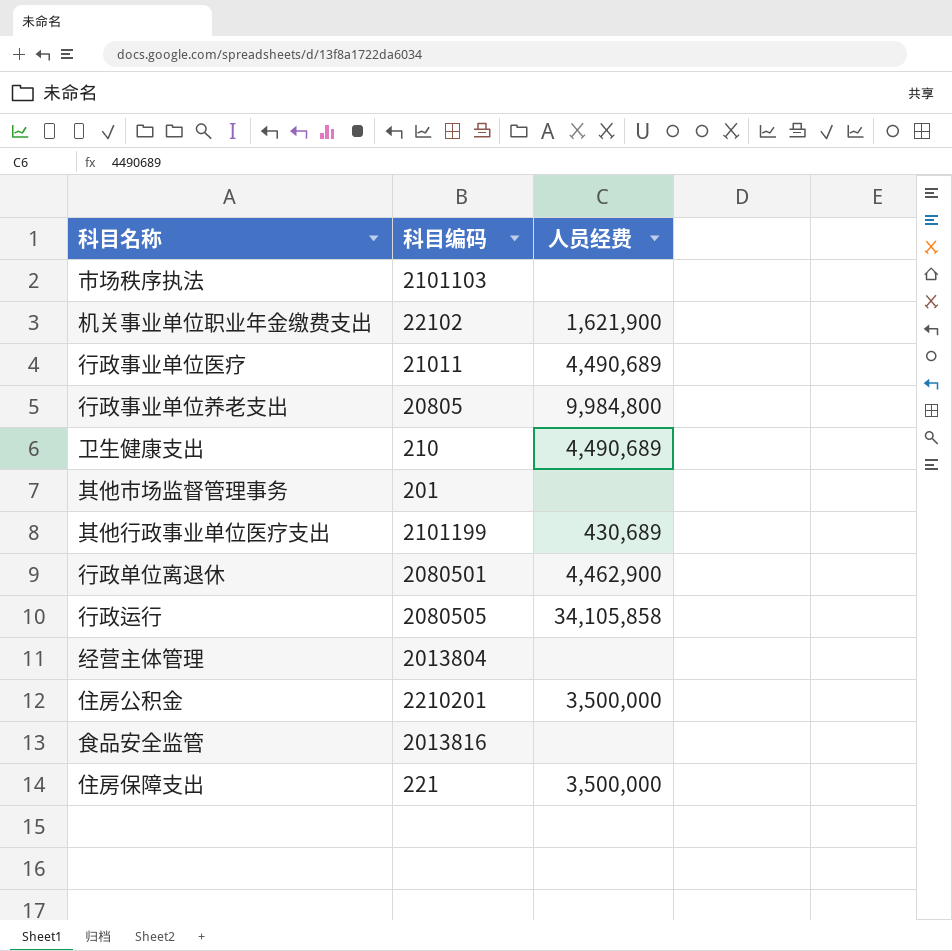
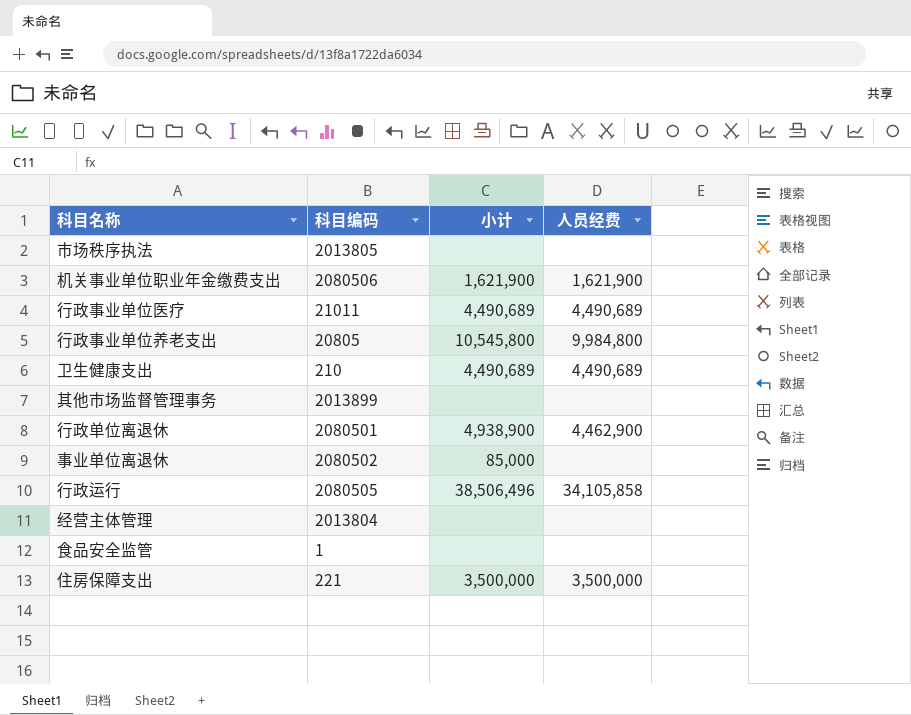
column 小计 | position: none -> 3
row 其他行政事业单位医疗支出: 2101199 | 430,689 -> none
row 住房公积金: 2210201 | 3,500,000 -> none
市场秩序执法 | 科目编码: 2101103 -> 2013805
机关事业单位职业年金缴费支出 | 科目编码: 22102 -> 2080506
其他市场监督管理事务 | 科目编码: 201 -> 2013899
row 事业单位离退休: none -> 2080502 | 85,000 | none
食品安全监管 | 科目编码: 2013816 -> 1

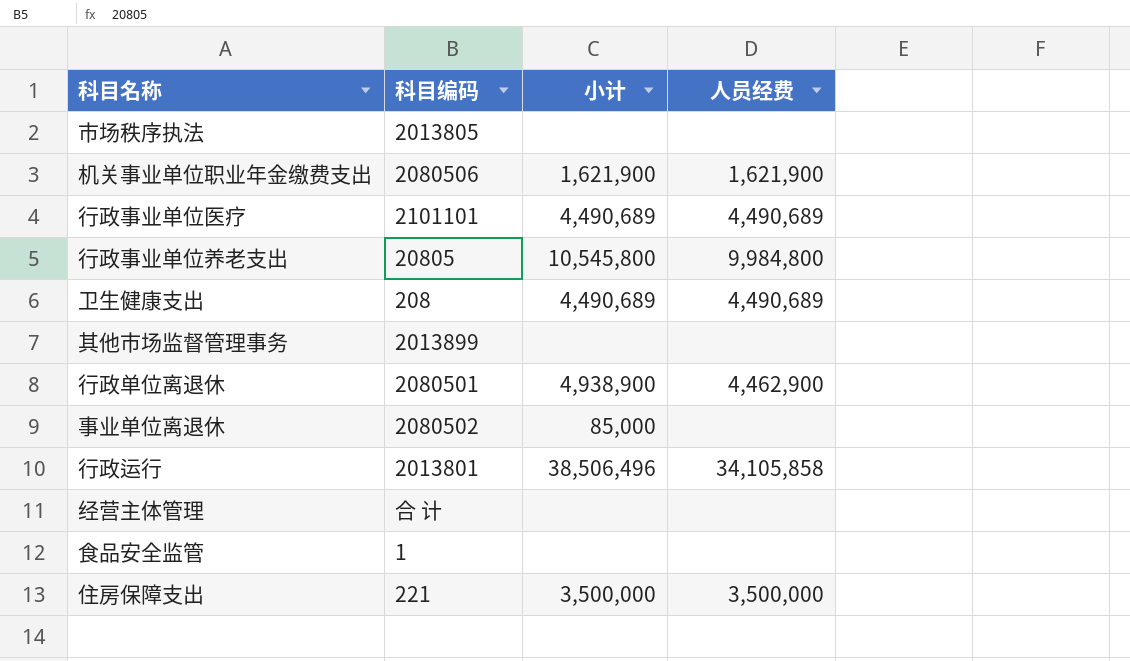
行政事业单位医疗 | 科目编码: 21011 -> 2101101
卫生健康支出 | 科目编码: 210 -> 208
行政运行 | 科目编码: 2080505 -> 2013801
经营主体管理 | 科目编码: 2013804 -> 合 计

